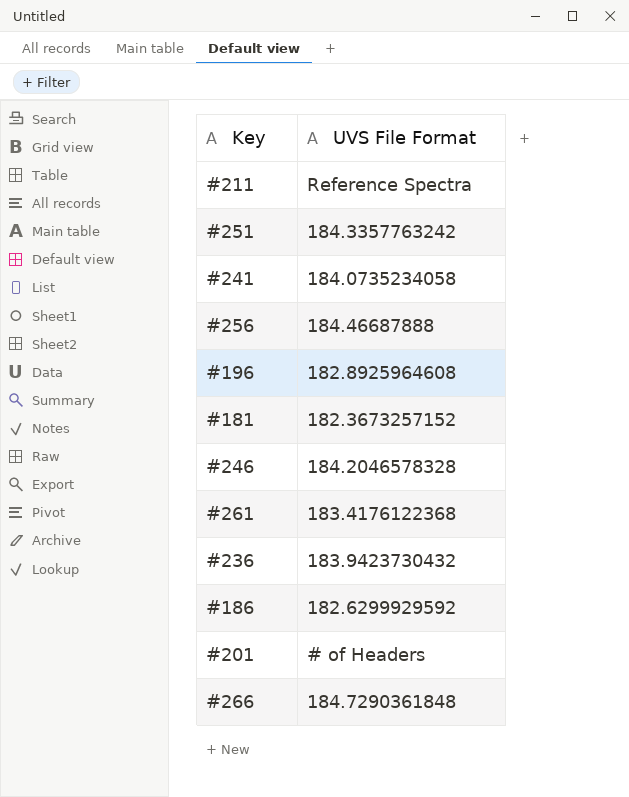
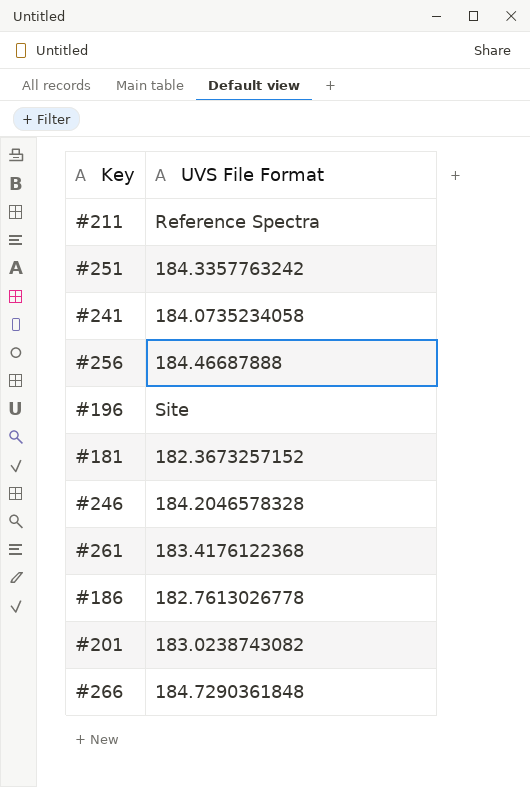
row #236: 183.9423730432 -> none
#196 | UVS File Format: 182.8925964608 -> Site
#186 | UVS File Format: 182.6299929592 -> 182.7613026778
#201 | UVS File Format: # of Headers -> 183.0238743082

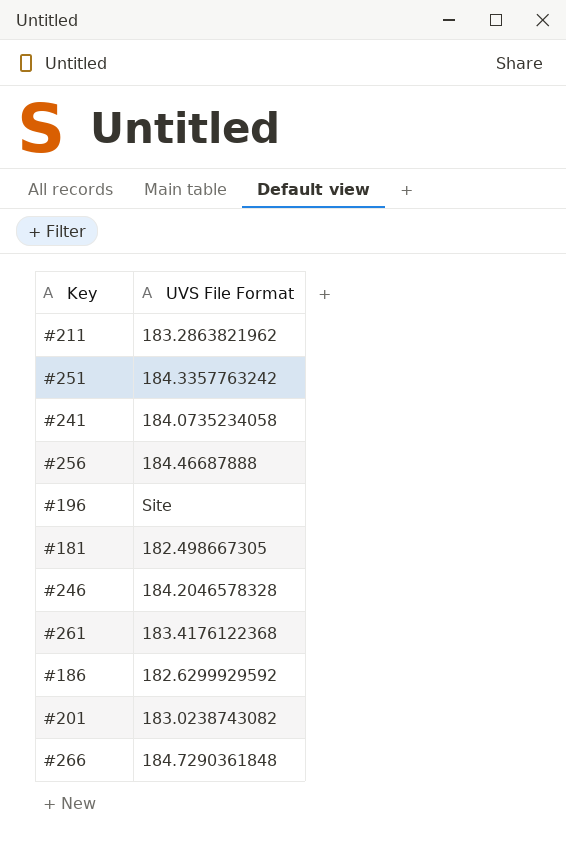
#211 | UVS File Format: Reference Spectra -> 183.2863821962
#181 | UVS File Format: 182.3673257152 -> 182.498667305
#186 | UVS File Format: 182.7613026778 -> 182.6299929592

